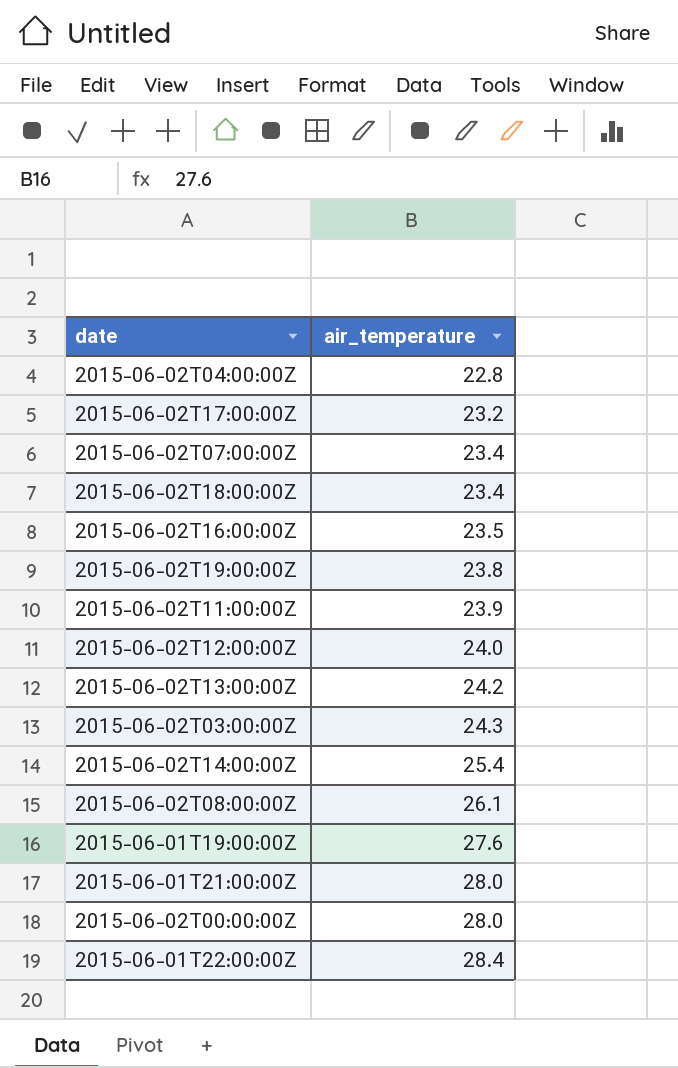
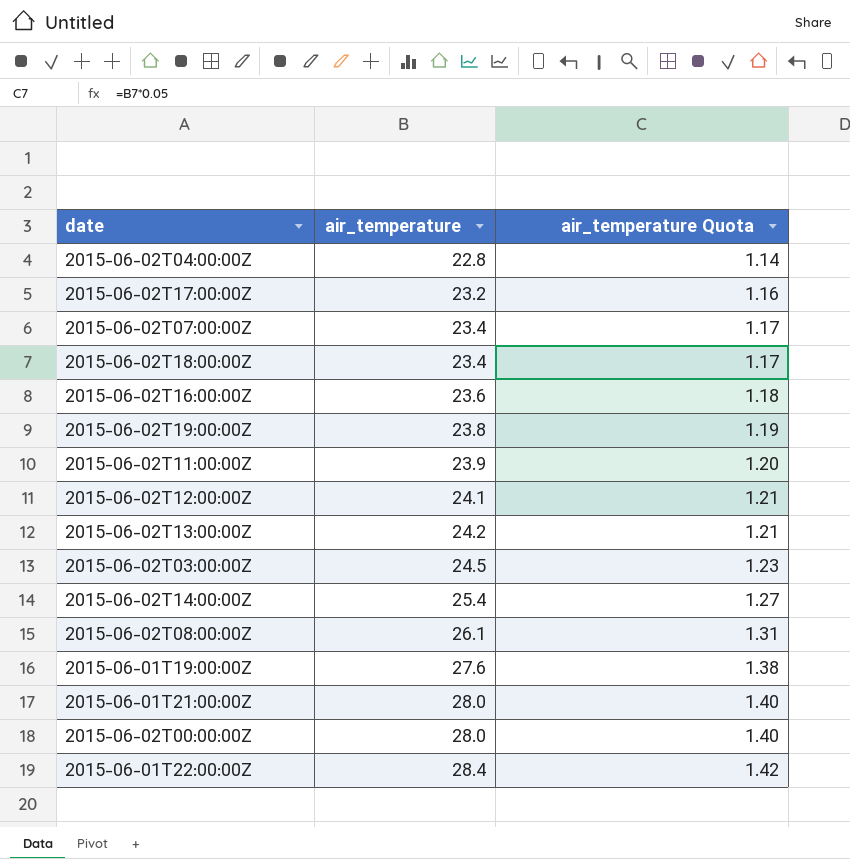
column air_temperature Quota | formula: none -> [air_temperature] * 0.05
2015-06-02T16:00:00Z | air_temperature: 23.5 -> 23.6
2015-06-02T12:00:00Z | air_temperature: 24.0 -> 24.1
2015-06-02T03:00:00Z | air_temperature: 24.3 -> 24.5

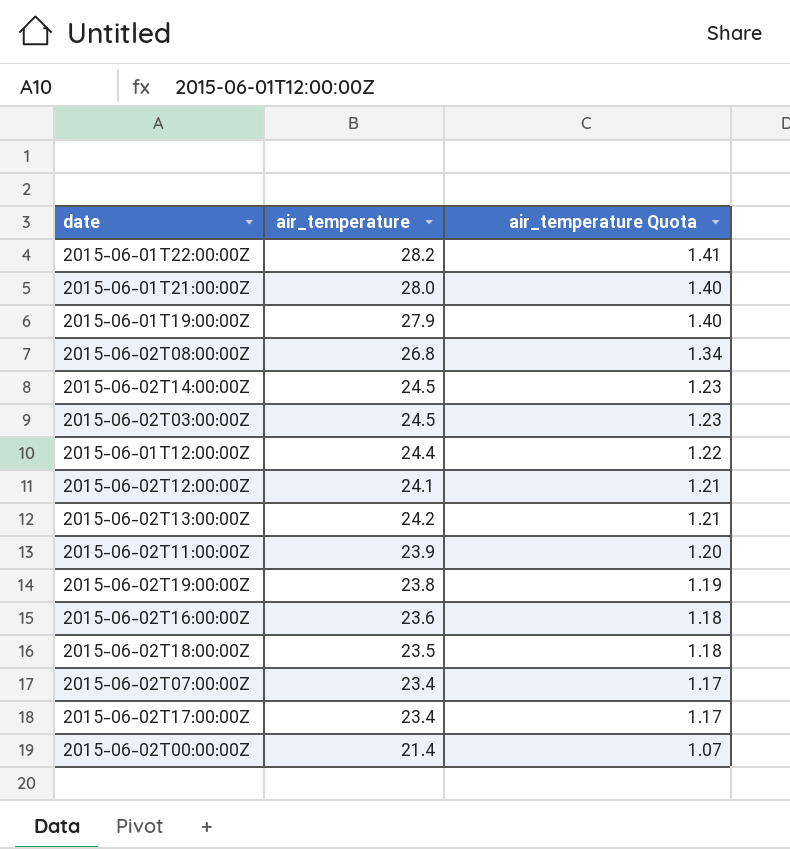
row order: air_temperature ascending -> air_temperature Quota descending
row 2015-06-02T04:00:00Z: 22.8 | 1.14 -> none
2015-06-01T22:00:00Z | air_temperature: 28.4 -> 28.2
2015-06-01T22:00:00Z | air_temperature Quota: 1.42 -> 1.41
2015-06-01T19:00:00Z | air_temperature: 27.6 -> 27.9
2015-06-01T19:00:00Z | air_temperature Quota: 1.38 -> 1.40
2015-06-02T08:00:00Z | air_temperature: 26.1 -> 26.8
2015-06-02T08:00:00Z | air_temperature Quota: 1.31 -> 1.34
2015-06-02T14:00:00Z | air_temperature: 25.4 -> 24.5
2015-06-02T14:00:00Z | air_temperature Quota: 1.27 -> 1.23
row 2015-06-01T12:00:00Z: none -> 24.4 | 1.22
2015-06-02T18:00:00Z | air_temperature: 23.4 -> 23.5
2015-06-02T18:00:00Z | air_temperature Quota: 1.17 -> 1.18
2015-06-02T17:00:00Z | air_temperature: 23.2 -> 23.4
2015-06-02T17:00:00Z | air_temperature Quota: 1.16 -> 1.17
2015-06-02T00:00:00Z | air_temperature: 28.0 -> 21.4
2015-06-02T00:00:00Z | air_temperature Quota: 1.40 -> 1.07

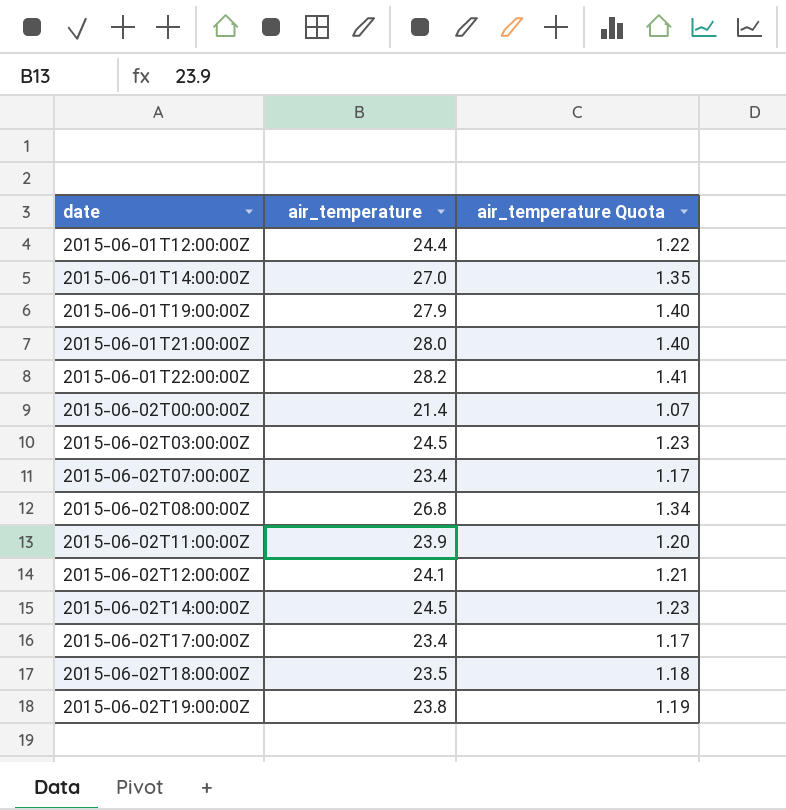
row order: air_temperature Quota descending -> date ascending
row 2015-06-02T13:00:00Z: 24.2 | 1.21 -> none
row 2015-06-02T16:00:00Z: 23.6 | 1.18 -> none
row 2015-06-01T14:00:00Z: none -> 27.0 | 1.35

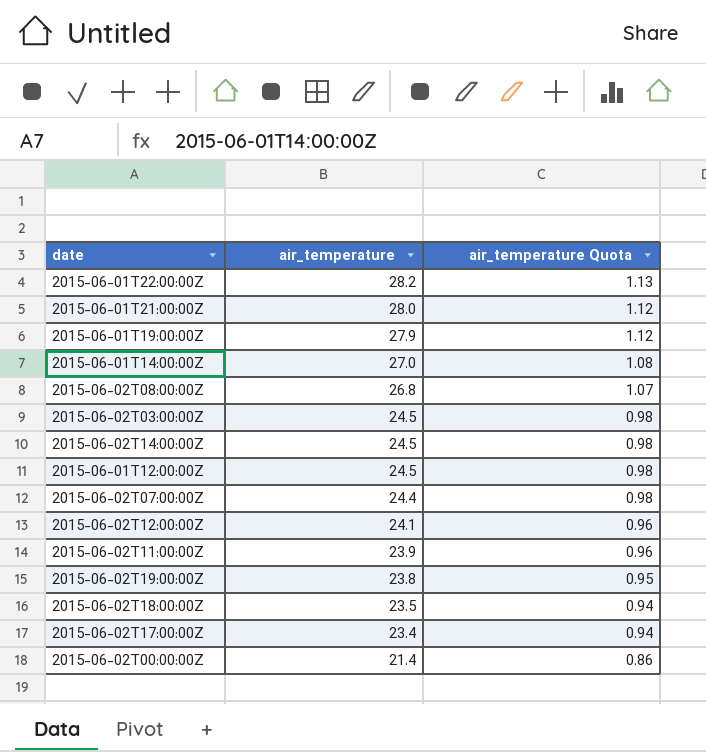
row order: date ascending -> air_temperature descending
column air_temperature Quota | formula: [air_temperature] * 0.05 -> [air_temperature] * 0.04
2015-06-01T12:00:00Z | air_temperature: 24.4 -> 24.5
2015-06-02T07:00:00Z | air_temperature: 23.4 -> 24.4

